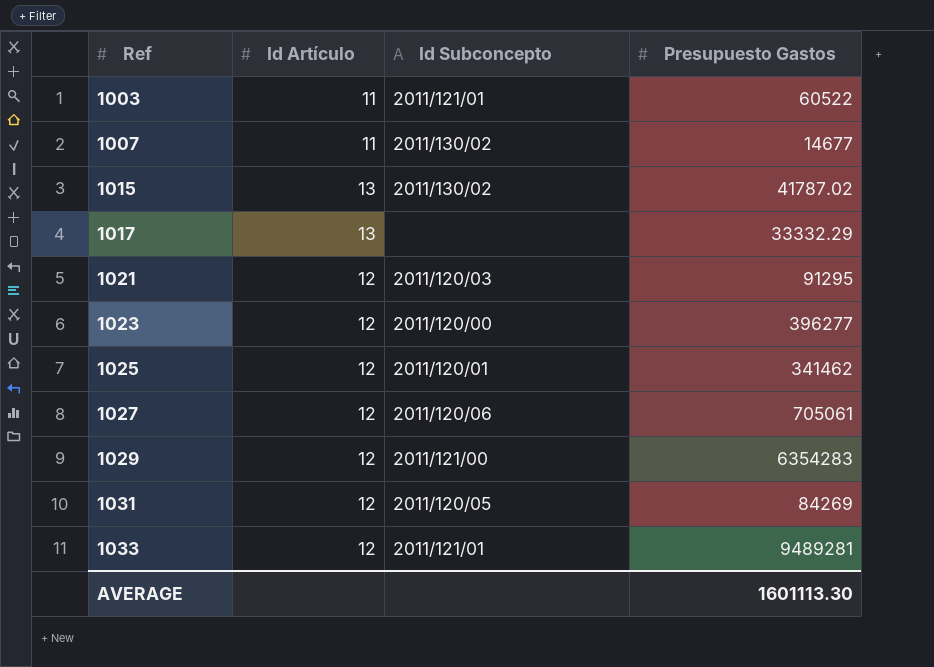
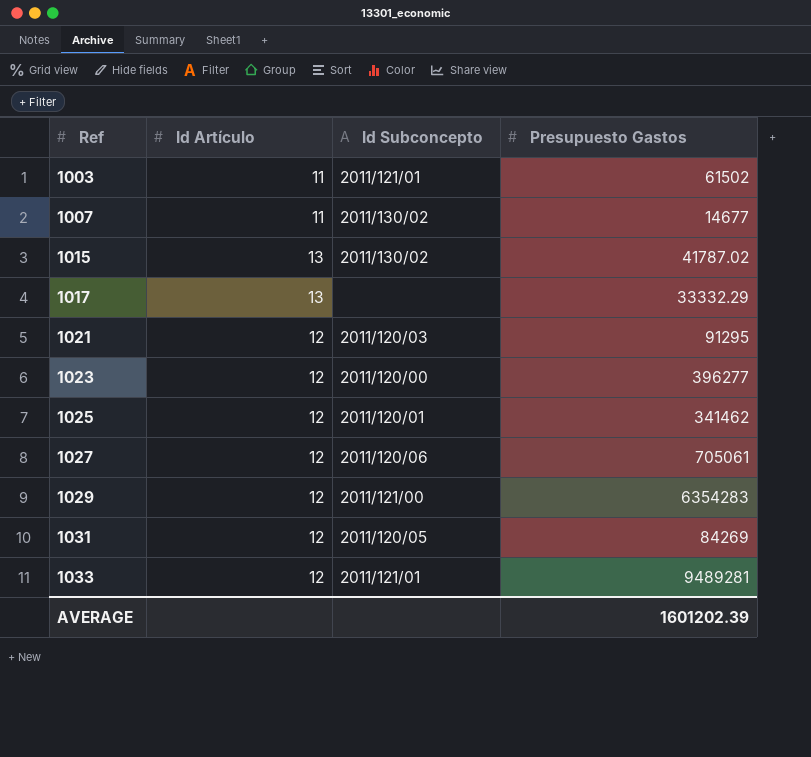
1003 | Presupuesto Gastos: 60522 -> 61502
AVERAGE | Presupuesto Gastos: 1601113.30 -> 1601202.39

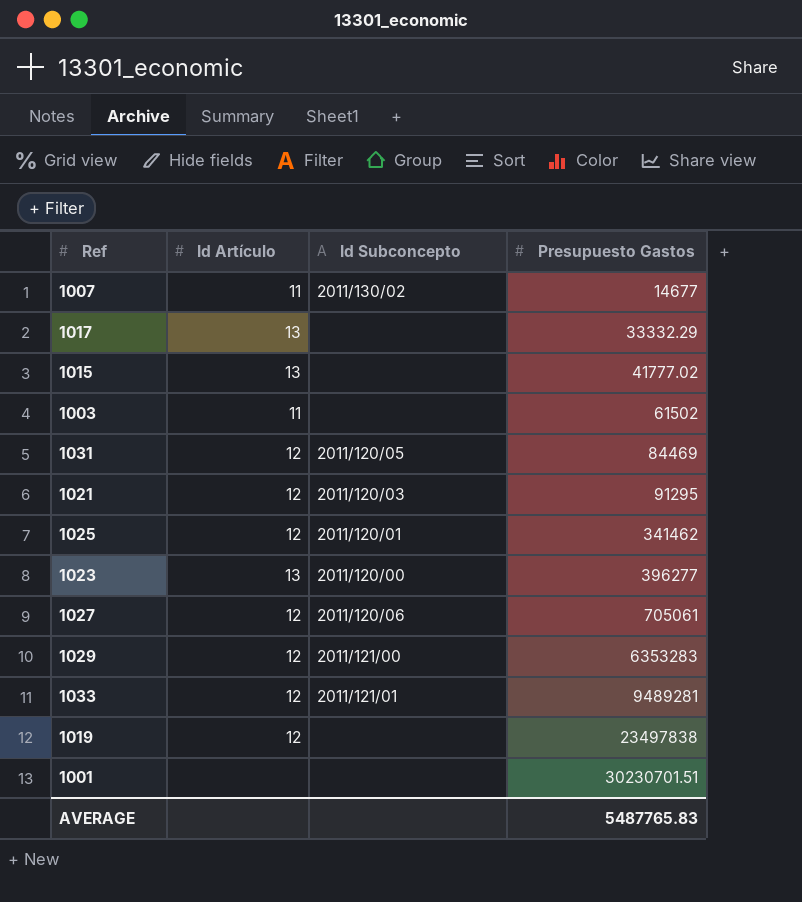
row order: Ref ascending -> Presupuesto Gastos ascending
1015 | Id Subconcepto: 2011/130/02 -> none
1015 | Presupuesto Gastos: 41787.02 -> 41777.02
1003 | Id Subconcepto: 2011/121/01 -> none
1031 | Presupuesto Gastos: 84269 -> 84469
1023 | Id Artículo: 12 -> 13
1029 | Presupuesto Gastos: 6354283 -> 6353283
row 1019: none -> 12 | none | 23497838
row 1001: none -> none | none | 30230701.51
AVERAGE | Presupuesto Gastos: 1601202.39 -> 5487765.83

